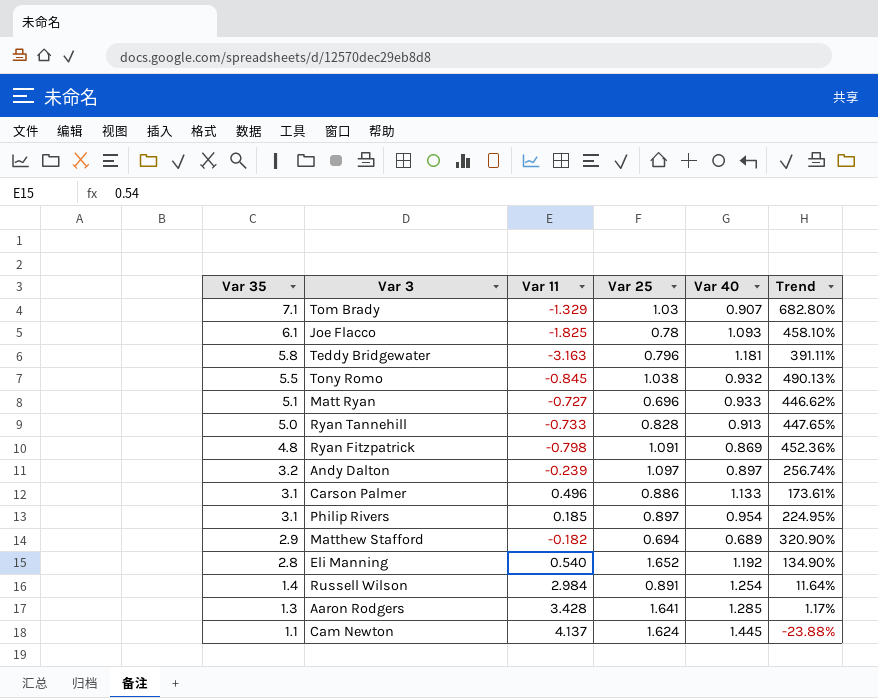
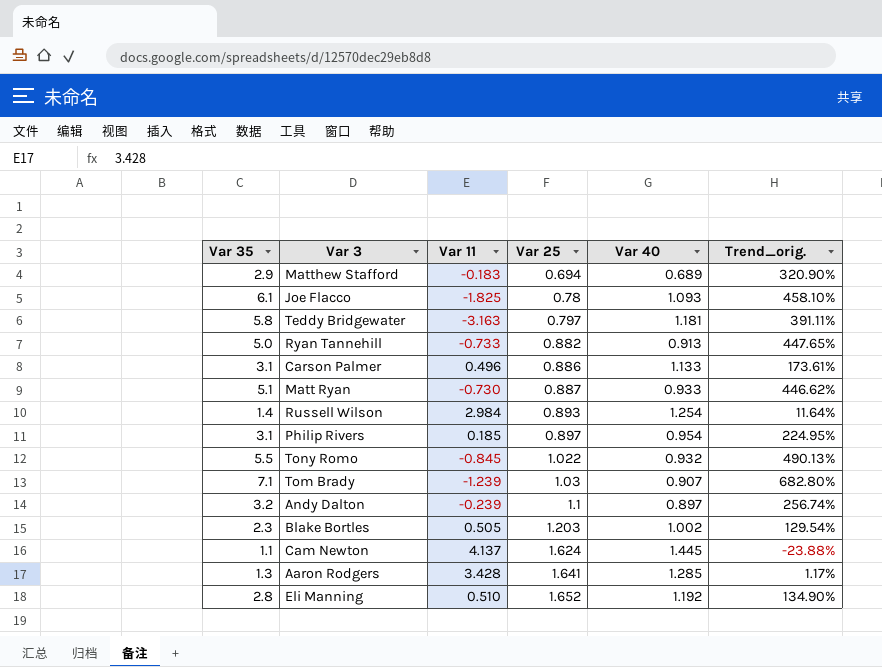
row order: Var 35 descending -> Var 25 ascending
column name: Trend -> Trend_orig.
row Ryan Fitzpatrick: 4.8 | -0.798 | 1.091 | 0.869 | 452.36% -> none
Matthew Stafford | Var 11: -0.182 -> -0.183
Teddy Bridgewater | Var 25: 0.796 -> 0.797
Ryan Tannehill | Var 25: 0.828 -> 0.882
Matt Ryan | Var 11: -0.727 -> -0.730
Matt Ryan | Var 25: 0.696 -> 0.887
Russell Wilson | Var 25: 0.891 -> 0.893
Tony Romo | Var 25: 1.038 -> 1.022
Tom Brady | Var 11: -1.329 -> -1.239
Andy Dalton | Var 25: 1.097 -> 1.1
row Blake Bortles: none -> 2.3 | 0.505 | 1.203 | 1.002 | 129.54%
Eli Manning | Var 11: 0.540 -> 0.510

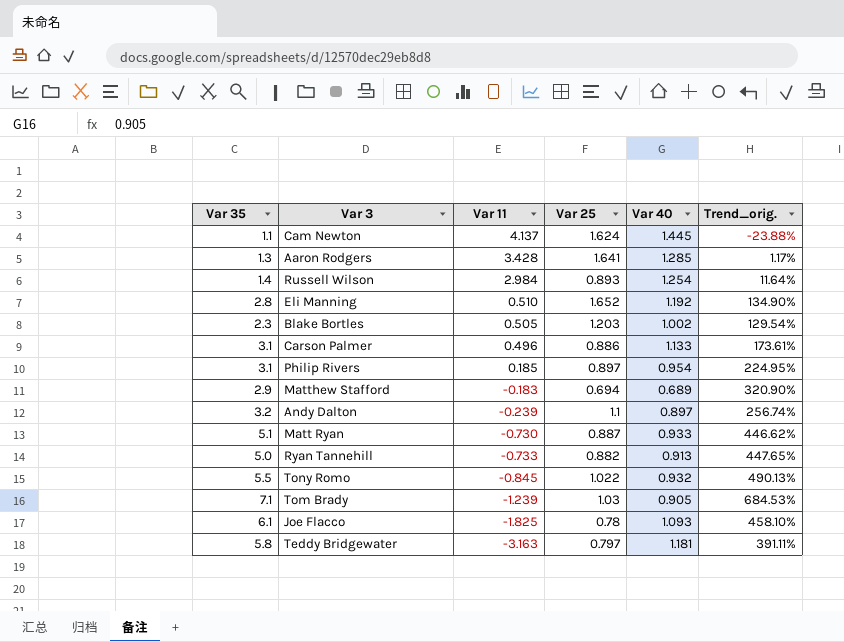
row order: Var 25 ascending -> Var 11 descending
Tom Brady | Var 40: 0.907 -> 0.905
Tom Brady | Trend_orig.: 682.80% -> 684.53%

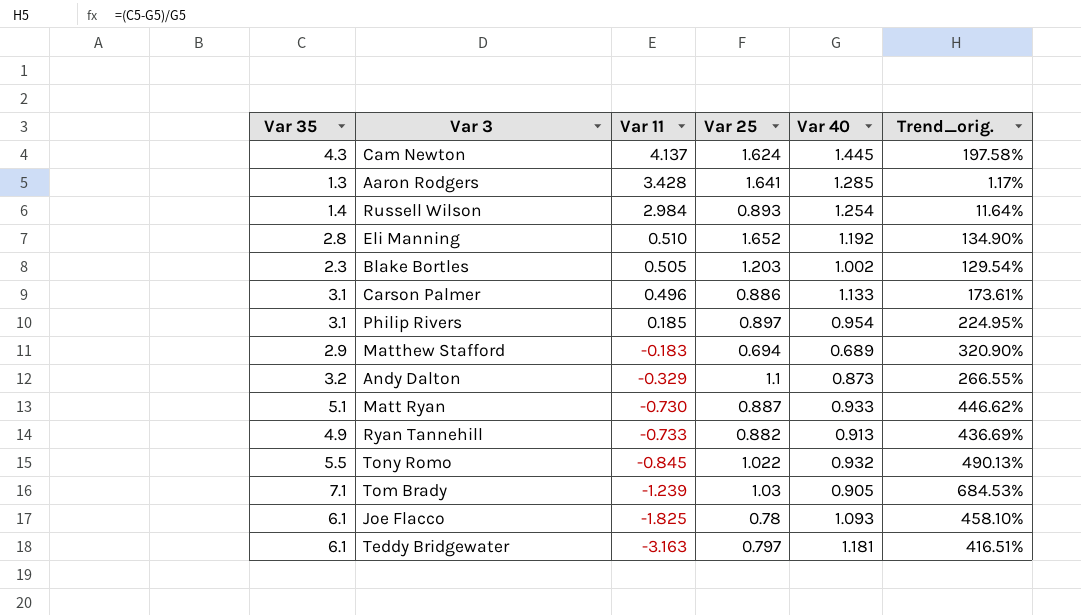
Cam Newton | Var 35: 1.1 -> 4.3
Cam Newton | Trend_orig.: -23.88% -> 197.58%
Andy Dalton | Var 11: -0.239 -> -0.329
Andy Dalton | Var 40: 0.897 -> 0.873
Andy Dalton | Trend_orig.: 256.74% -> 266.55%
Ryan Tannehill | Var 35: 5.0 -> 4.9
Ryan Tannehill | Trend_orig.: 447.65% -> 436.69%
Teddy Bridgewater | Var 35: 5.8 -> 6.1
Teddy Bridgewater | Trend_orig.: 391.11% -> 416.51%

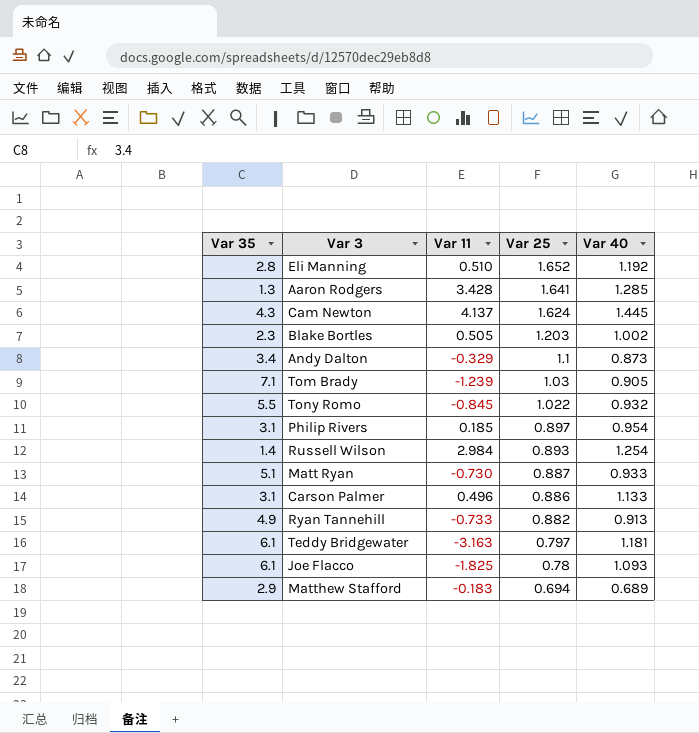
row order: Var 11 descending -> Var 25 descending
column Trend_orig. | formula: ([Var 35] - [Var 40]) / [Var 40] -> none
Andy Dalton | Var 35: 3.2 -> 3.4

